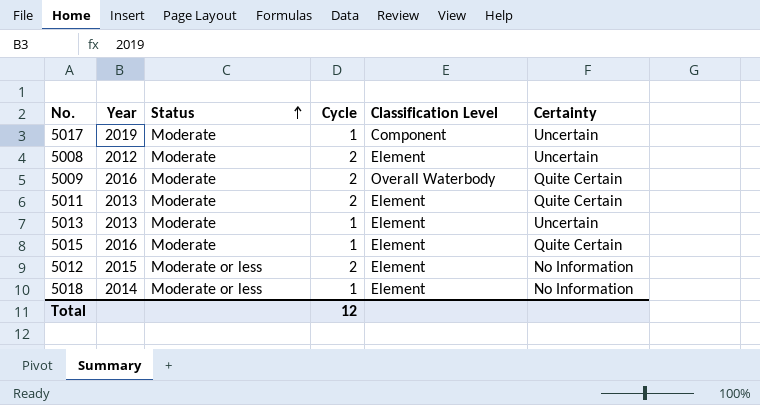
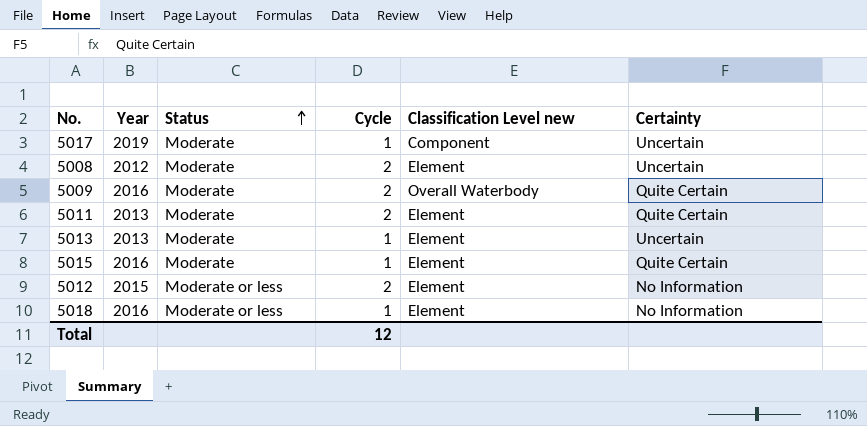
column name: Classification Level -> Classification Level new
5018 | Year: 2014 -> 2016

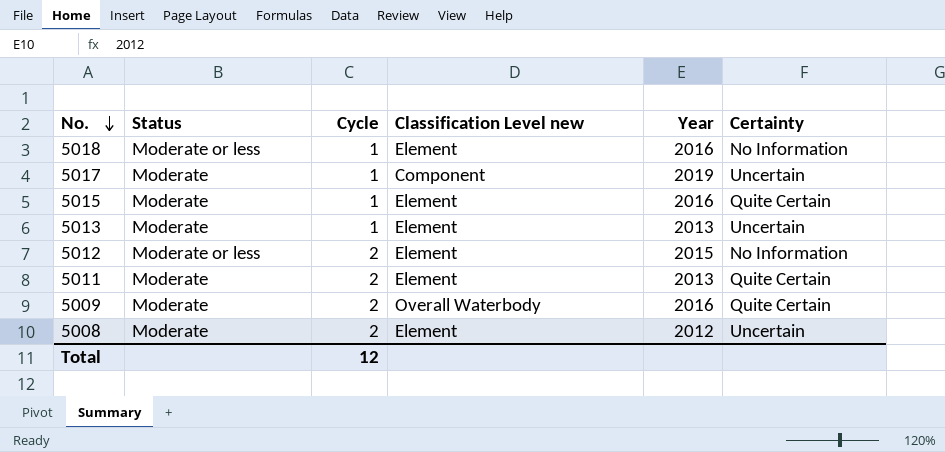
row order: Status ascending -> No. descending
column Year | position: 2 -> 5

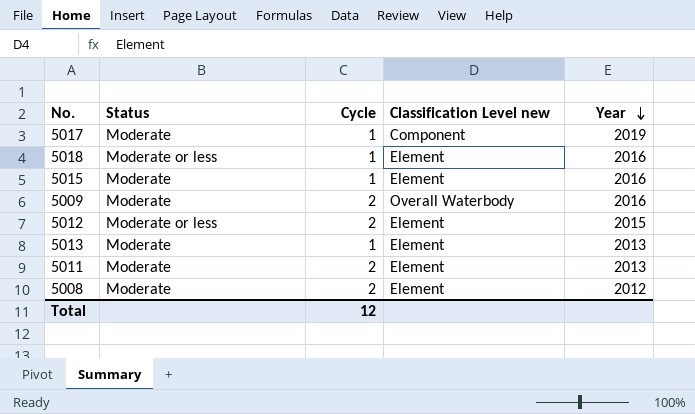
row order: No. descending -> Year descending
column Certainty | position: 6 -> none

